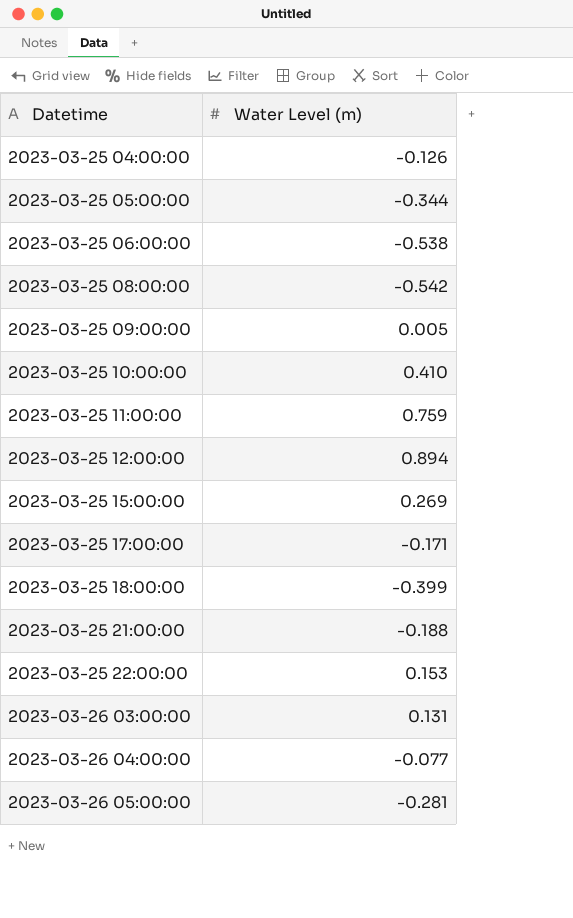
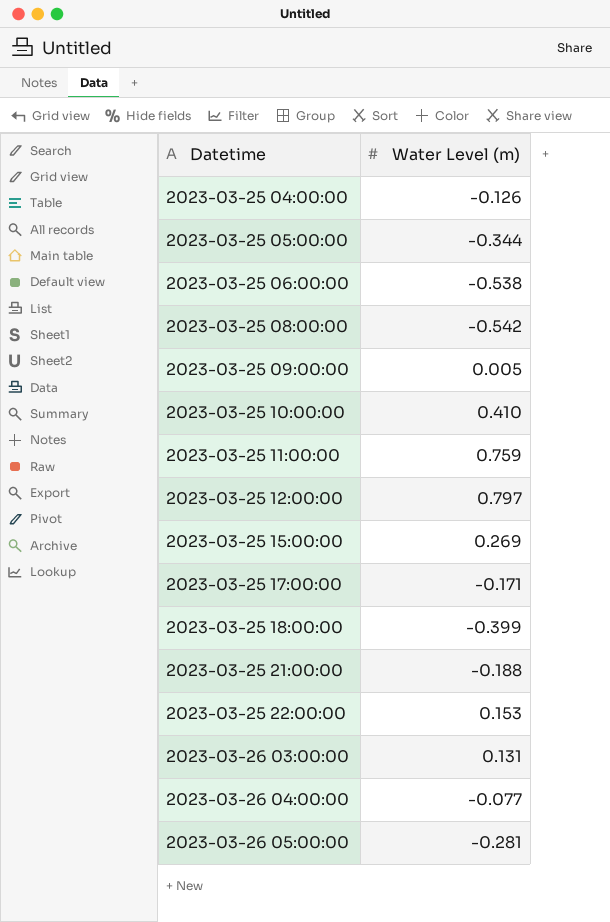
2023-03-25 12:00:00 | Water Level (m): 0.894 -> 0.797

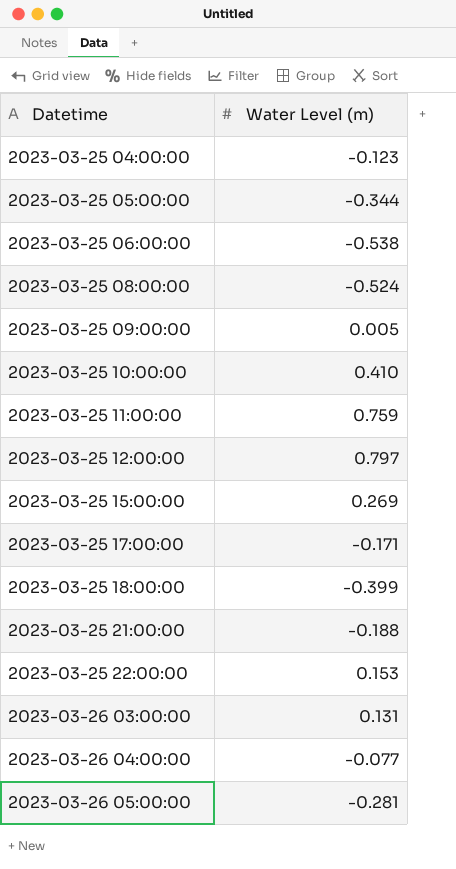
2023-03-25 04:00:00 | Water Level (m): -0.126 -> -0.123
2023-03-25 08:00:00 | Water Level (m): -0.542 -> -0.524

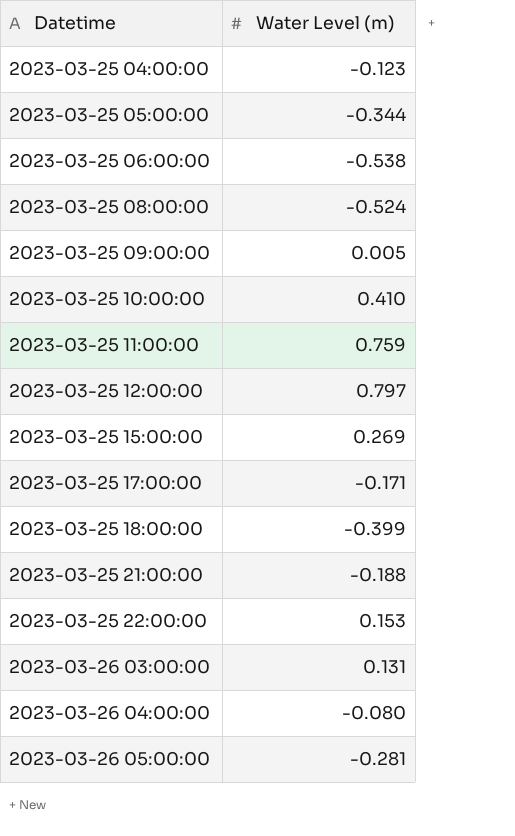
2023-03-26 04:00:00 | Water Level (m): -0.077 -> -0.080

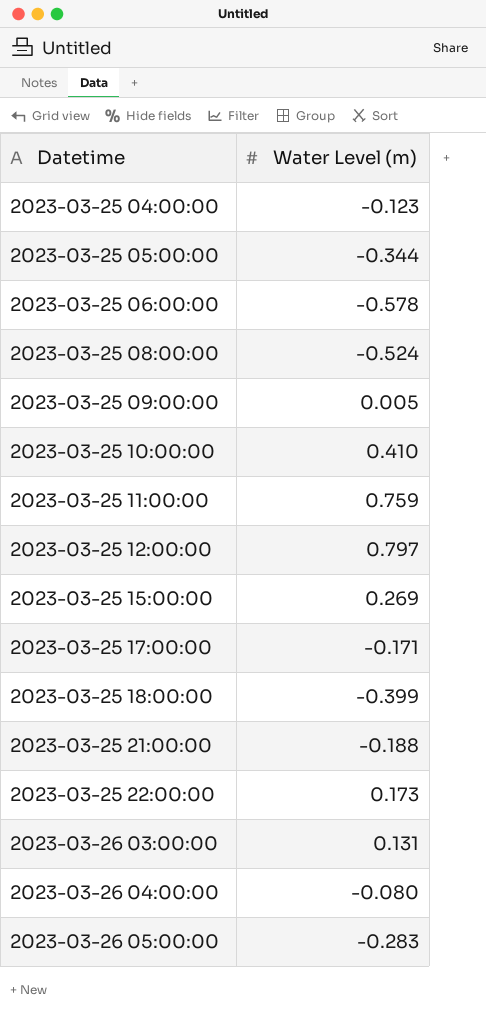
2023-03-25 06:00:00 | Water Level (m): -0.538 -> -0.578
2023-03-25 22:00:00 | Water Level (m): 0.153 -> 0.173
2023-03-26 05:00:00 | Water Level (m): -0.281 -> -0.283

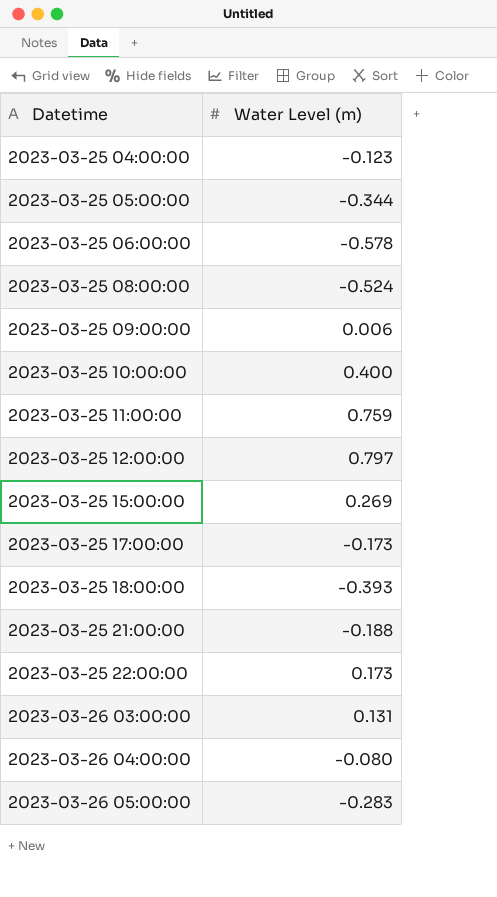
2023-03-25 09:00:00 | Water Level (m): 0.005 -> 0.006
2023-03-25 10:00:00 | Water Level (m): 0.410 -> 0.400
2023-03-25 17:00:00 | Water Level (m): -0.171 -> -0.173
2023-03-25 18:00:00 | Water Level (m): -0.399 -> -0.393

